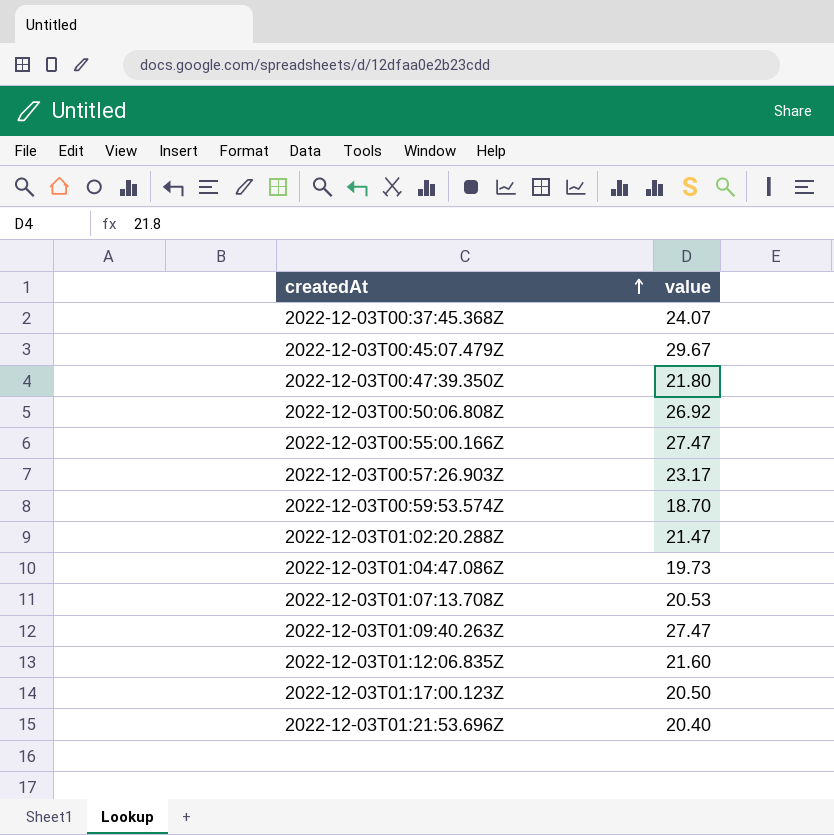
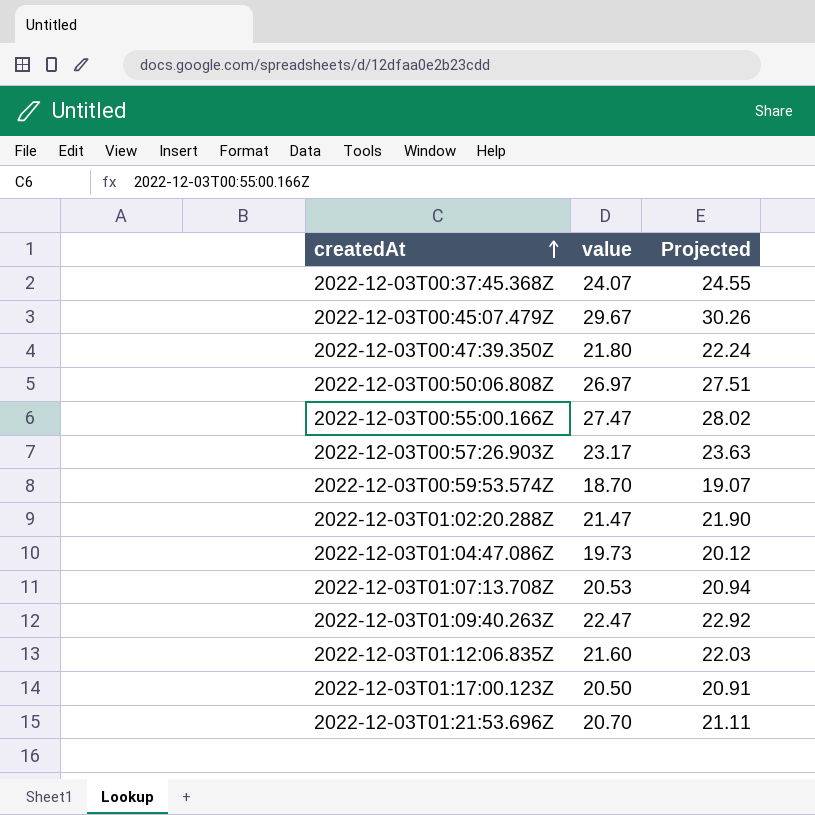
column Projected | formula: none -> [value] * 1.02
2022-12-03T00:50:06.808Z | value: 26.92 -> 26.97
2022-12-03T01:09:40.263Z | value: 27.47 -> 22.47
2022-12-03T01:21:53.696Z | value: 20.40 -> 20.70

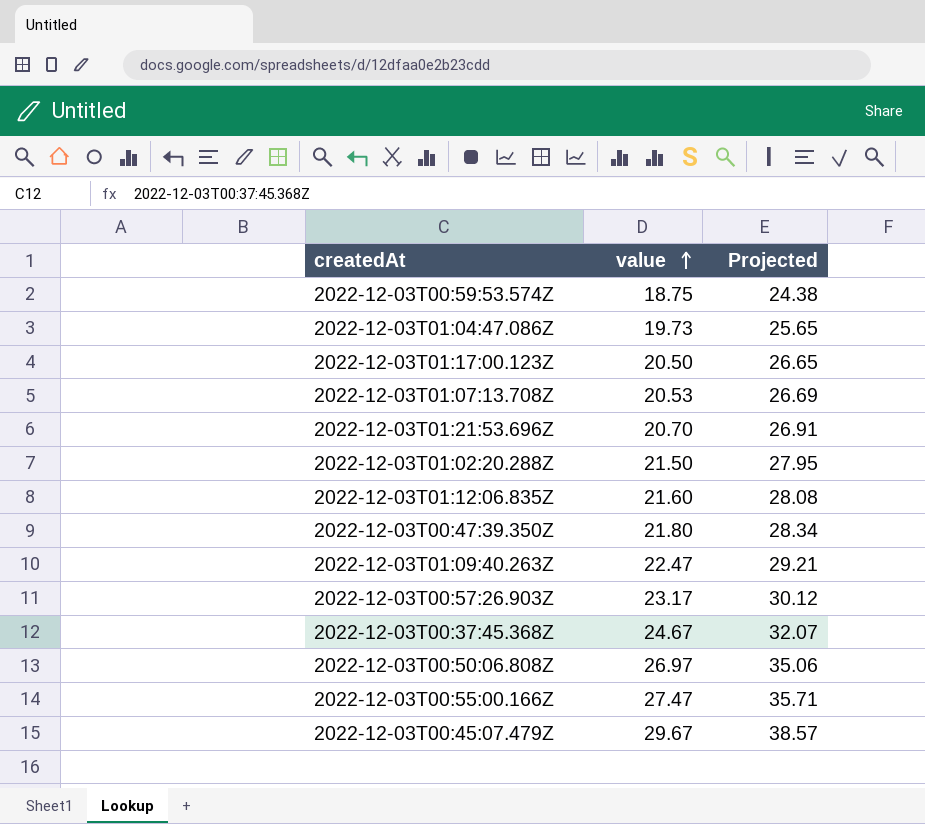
row order: createdAt ascending -> value ascending
column Projected | formula: [value] * 1.02 -> [value] * 1.3
2022-12-03T00:59:53.574Z | value: 18.70 -> 18.75
2022-12-03T01:02:20.288Z | value: 21.47 -> 21.50
2022-12-03T00:37:45.368Z | value: 24.07 -> 24.67

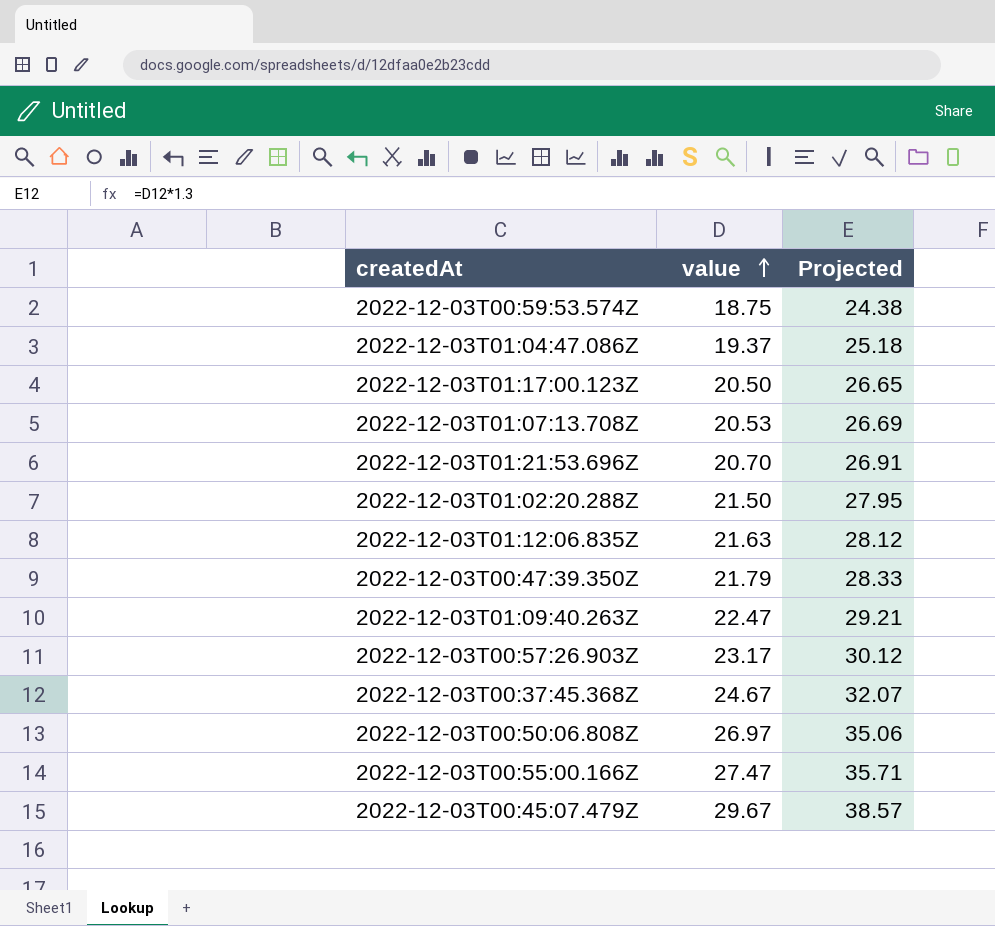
2022-12-03T01:04:47.086Z | value: 19.73 -> 19.37
2022-12-03T01:04:47.086Z | Projected: 25.65 -> 25.18
2022-12-03T01:12:06.835Z | value: 21.60 -> 21.63
2022-12-03T01:12:06.835Z | Projected: 28.08 -> 28.12
2022-12-03T00:47:39.350Z | value: 21.80 -> 21.79
2022-12-03T00:47:39.350Z | Projected: 28.34 -> 28.33

